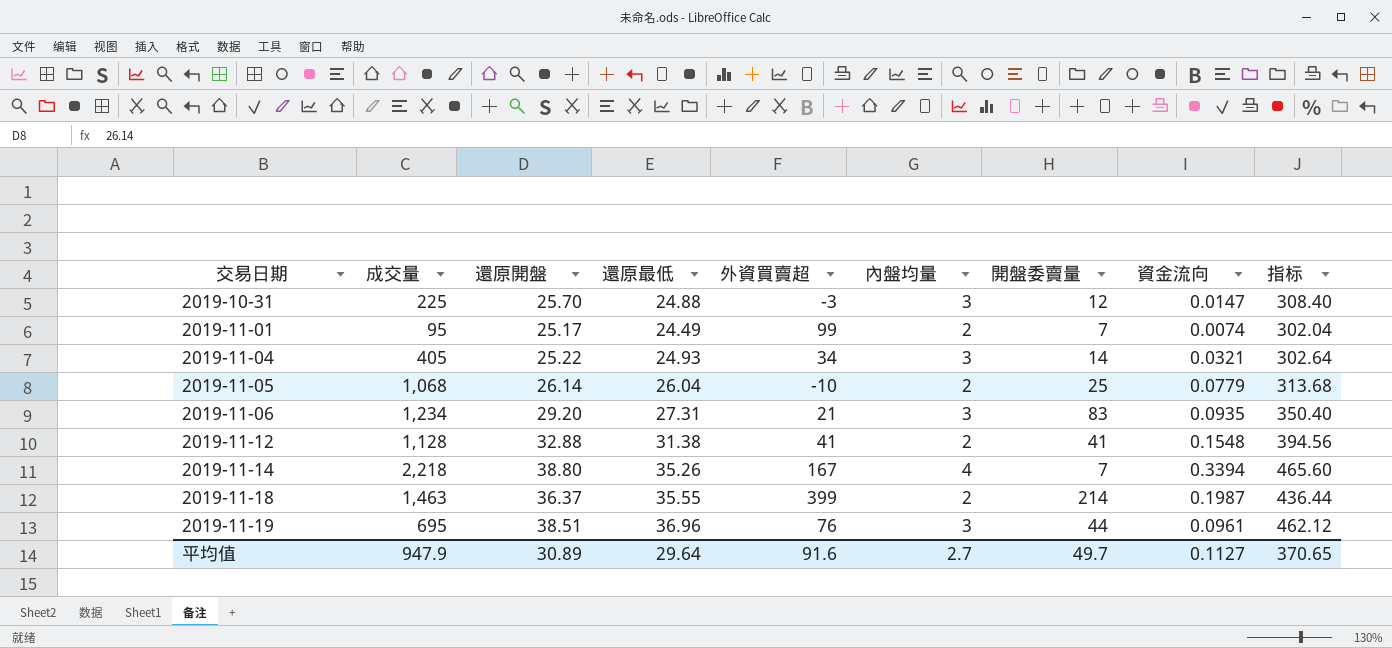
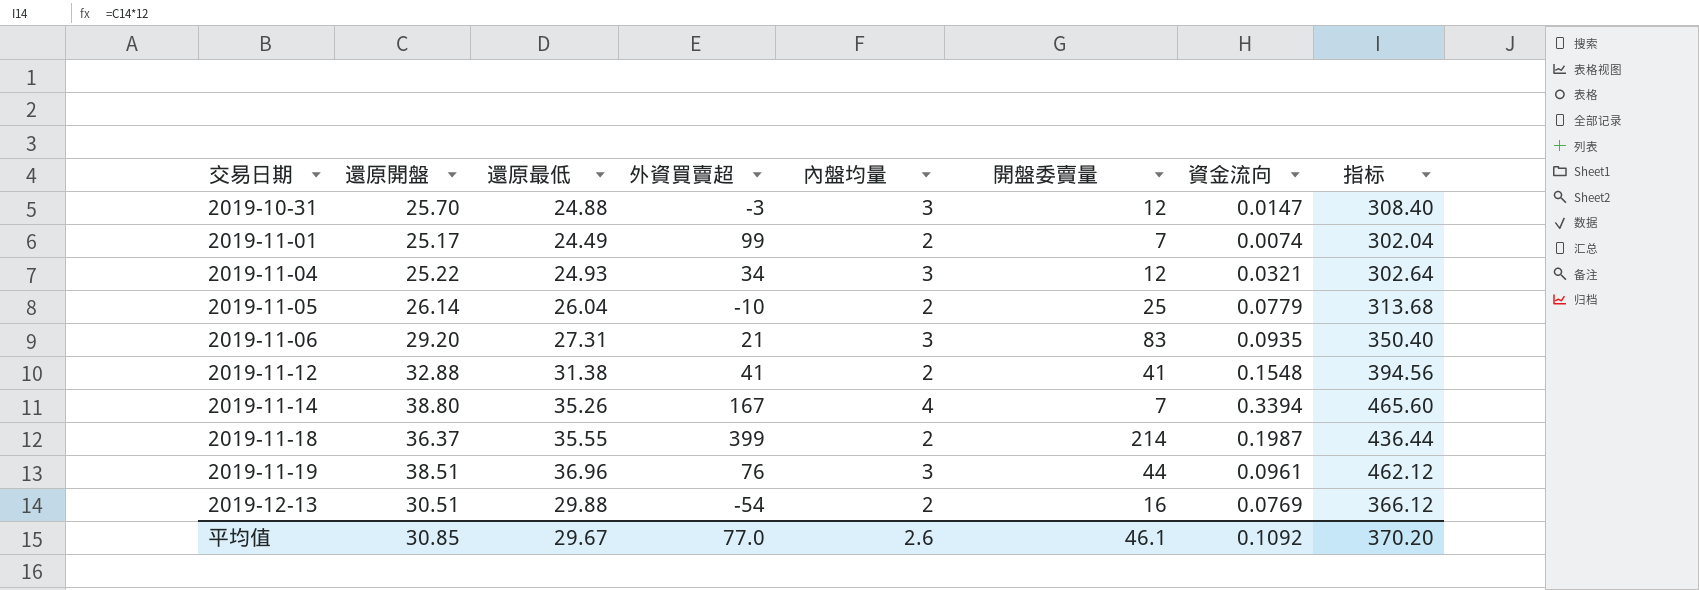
column 成交量 | position: 2 -> none
2019-11-04 | 開盤委賣量: 14 -> 12
row 2019-12-13: none -> 30.51 | 29.88 | -54 | 2 | 16 | 0.0769 | 366.12
平均值 | 還原開盤: 30.89 -> 30.85
平均值 | 還原最低: 29.64 -> 29.67
平均值 | 外資買賣超: 91.6 -> 77.0
平均值 | 內盤均量: 2.7 -> 2.6
平均值 | 開盤委賣量: 49.7 -> 46.1
平均值 | 資金流向: 0.1127 -> 0.1092
平均值 | 指标: 370.65 -> 370.20

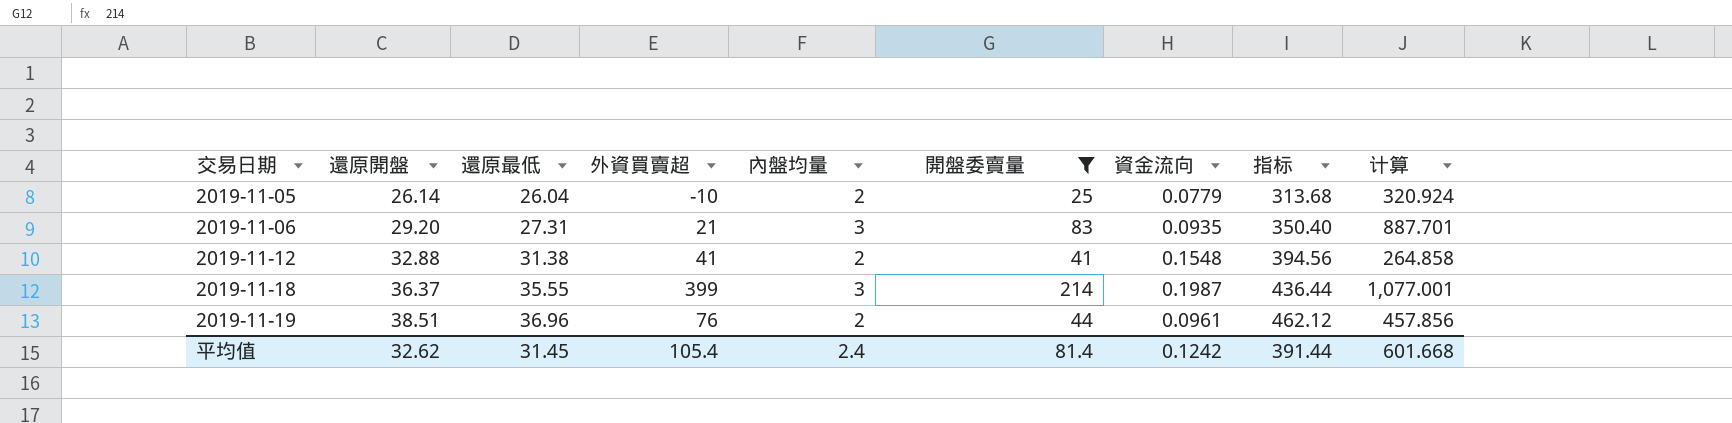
filter: none -> 開盤委賣量 >= 25
column 计算 | formula: none -> [開盤委賣量] / [資金流向]
2019-11-18 | 內盤均量: 2 -> 3
2019-11-19 | 內盤均量: 3 -> 2
平均值 | 還原開盤: 30.85 -> 32.62
平均值 | 還原最低: 29.67 -> 31.45
平均值 | 外資買賣超: 77.0 -> 105.4
平均值 | 內盤均量: 2.6 -> 2.4
平均值 | 開盤委賣量: 46.1 -> 81.4
平均值 | 資金流向: 0.1092 -> 0.1242
平均值 | 指标: 370.20 -> 391.44

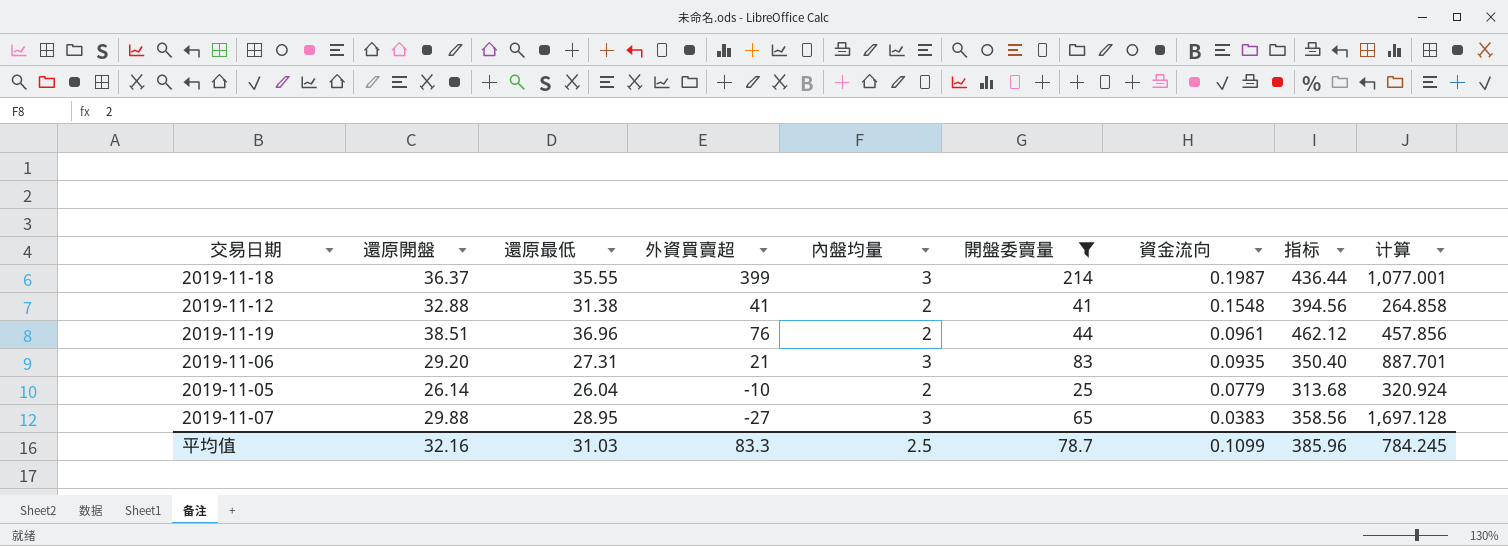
row order: 交易日期 ascending -> 資金流向 descending
row 2019-11-07: none -> 29.88 | 28.95 | -27 | 3 | 65 | 0.0383 | 358.56 | 1,697.128
平均值 | 還原開盤: 32.62 -> 32.16
平均值 | 還原最低: 31.45 -> 31.03
平均值 | 外資買賣超: 105.4 -> 83.3
平均值 | 內盤均量: 2.4 -> 2.5
平均值 | 開盤委賣量: 81.4 -> 78.7
平均值 | 資金流向: 0.1242 -> 0.1099
平均值 | 指标: 391.44 -> 385.96
平均值 | 计算: 601.668 -> 784.245

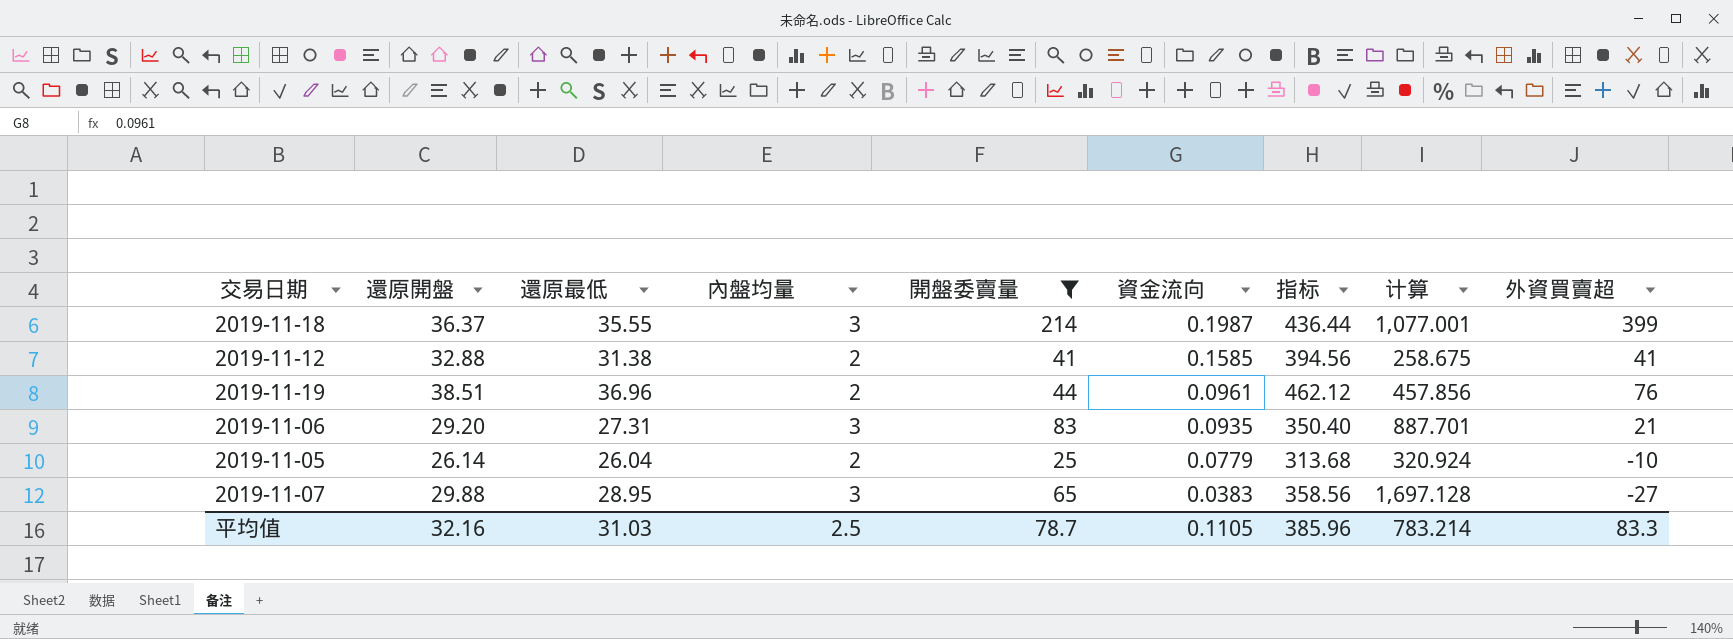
column 外資買賣超 | position: 4 -> 9
2019-11-12 | 資金流向: 0.1548 -> 0.1585
2019-11-12 | 计算: 264.858 -> 258.675
平均值 | 資金流向: 0.1099 -> 0.1105
平均值 | 计算: 784.245 -> 783.214

